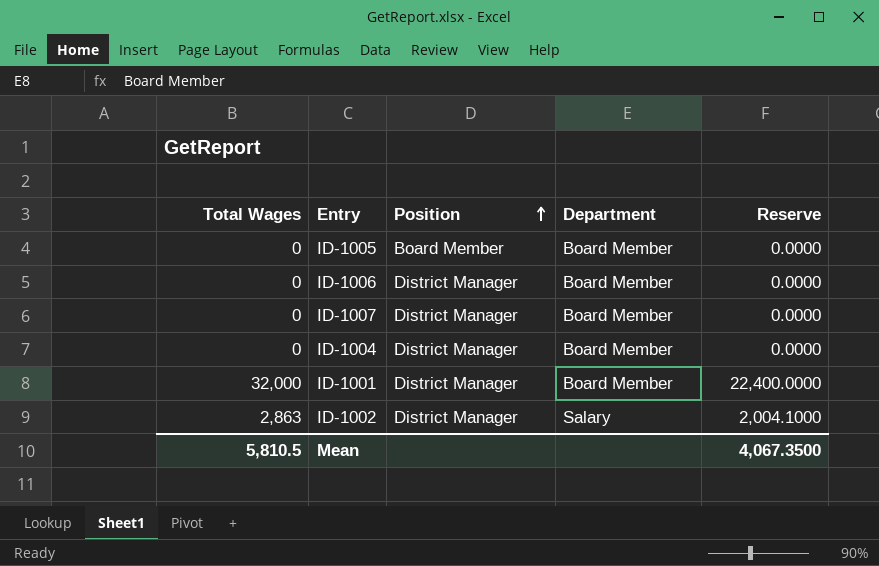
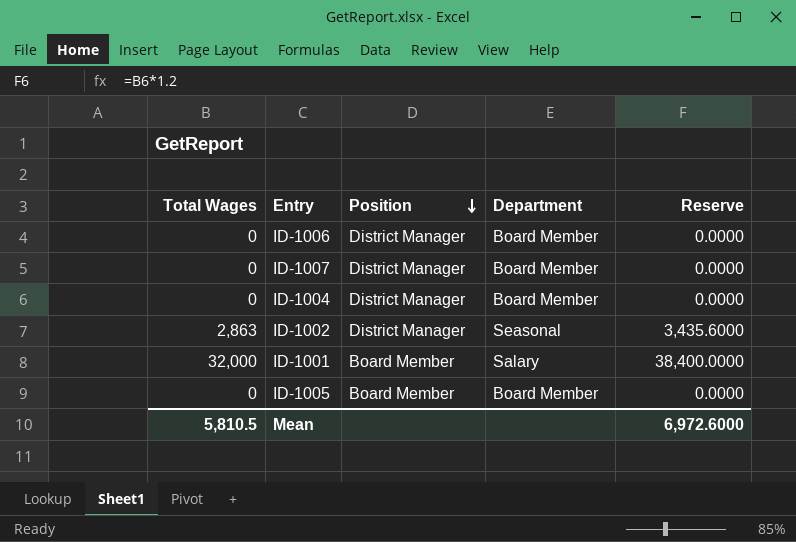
row order: Position ascending -> Position descending
column Reserve | formula: [Total Wages] * 0.7 -> [Total Wages] * 1.2
ID-1002 | Department: Salary -> Seasonal
ID-1001 | Position: District Manager -> Board Member
ID-1001 | Department: Board Member -> Salary
Mean | Reserve: 4,067.3500 -> 6,972.6000

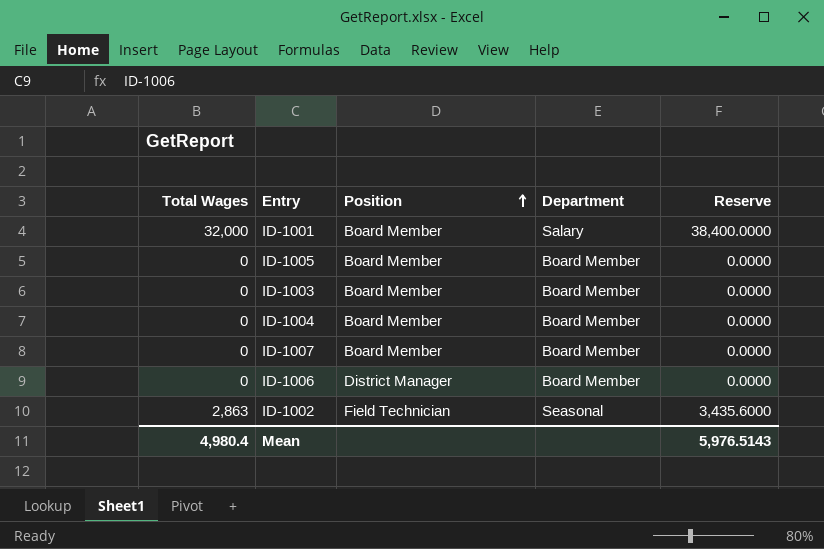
row order: Position descending -> Position ascending
row ID-1003: none -> 0 | Board Member | Board Member | 0.0000
ID-1004 | Position: District Manager -> Board Member
ID-1007 | Position: District Manager -> Board Member
ID-1002 | Position: District Manager -> Field Technician
Mean | Total Wages: 5,810.5 -> 4,980.4
Mean | Reserve: 6,972.6000 -> 5,976.5143

